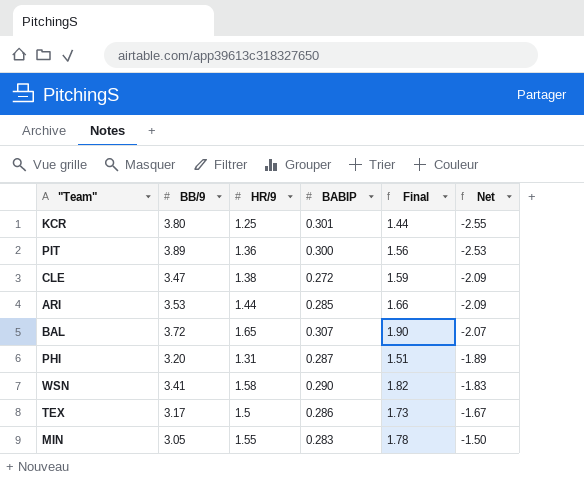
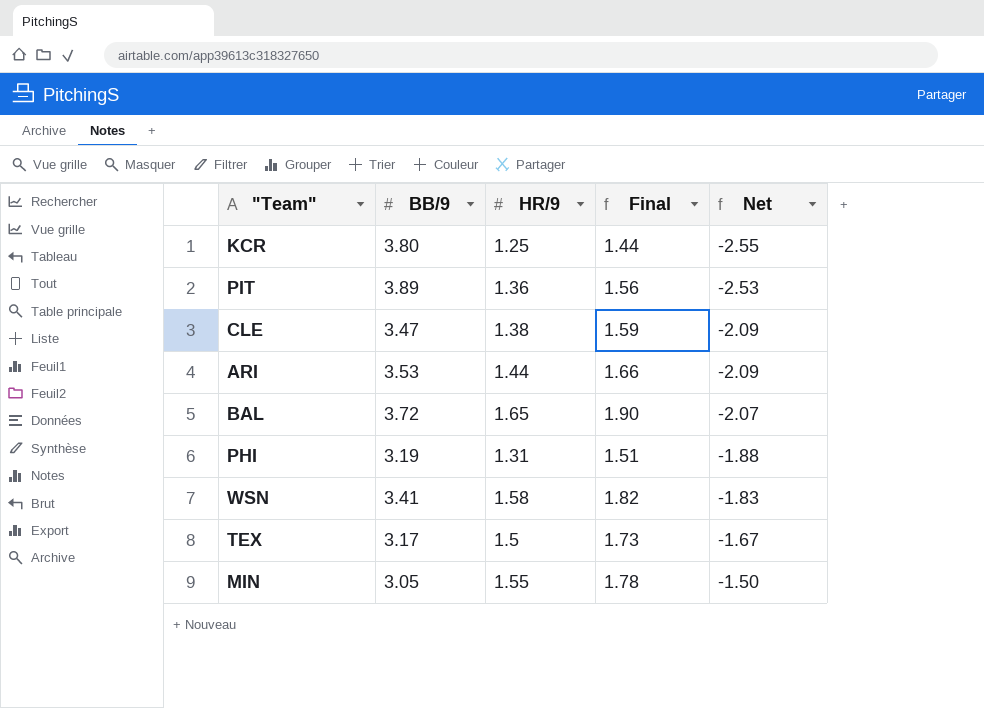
column BABIP | position: 4 -> none
PHI | BB/9: 3.20 -> 3.19
PHI | Net: -1.89 -> -1.88

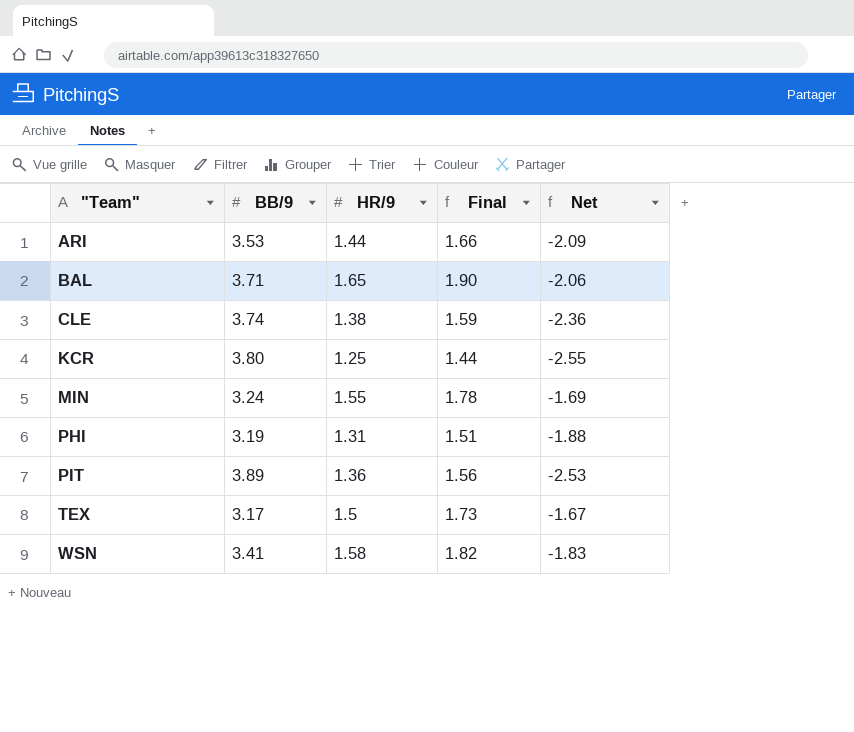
row order: Net ascending -> "Team" ascending
BAL | BB/9: 3.72 -> 3.71
BAL | Net: -2.07 -> -2.06
CLE | BB/9: 3.47 -> 3.74
CLE | Net: -2.09 -> -2.36
MIN | BB/9: 3.05 -> 3.24
MIN | Net: -1.50 -> -1.69

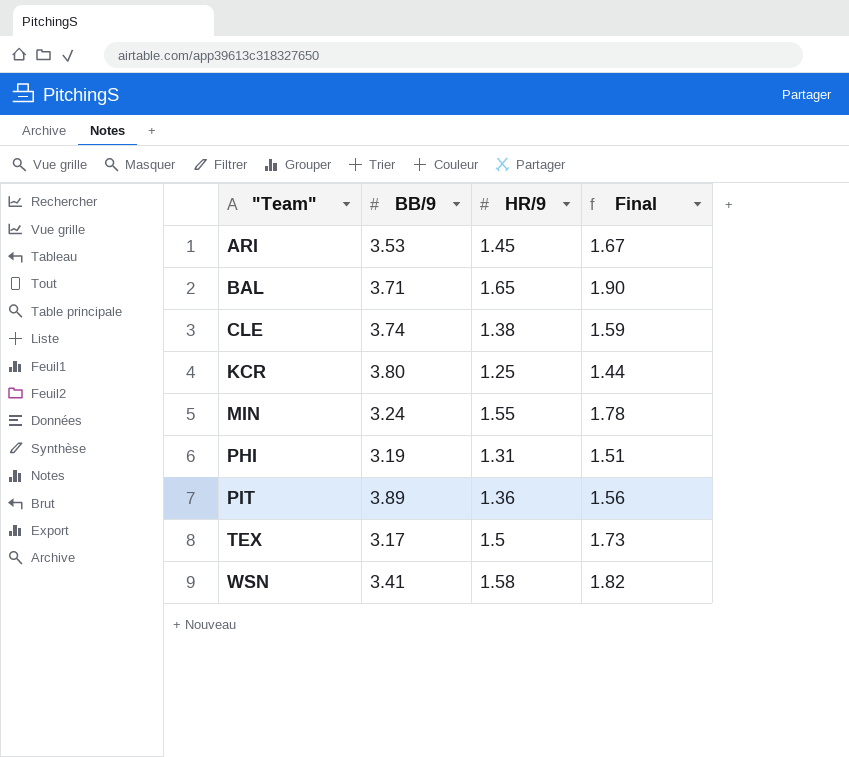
column Net | formula: [HR/9] - [BB/9] -> none
ARI | HR/9: 1.44 -> 1.45
ARI | Final: 1.66 -> 1.67

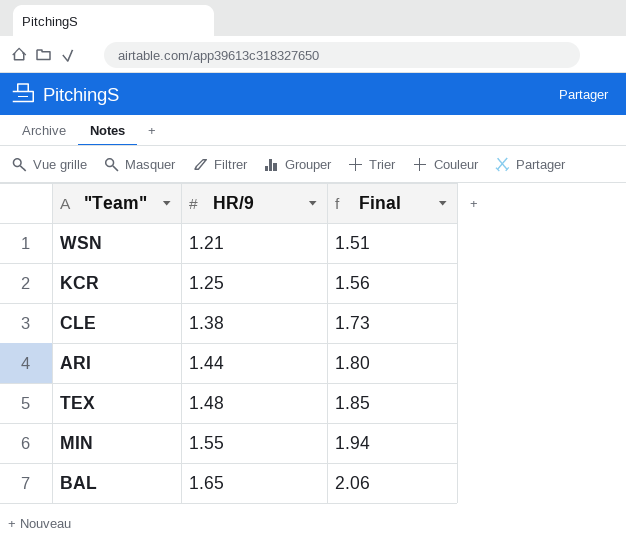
row order: "Team" ascending -> HR/9 ascending
column BB/9 | position: 2 -> none
column Final | formula: [HR/9] * 1.15 -> [HR/9] * 1.25
row PHI: 3.19 | 1.31 | 1.51 -> none
row PIT: 3.89 | 1.36 | 1.56 -> none
WSN | HR/9: 1.58 -> 1.21
ARI | HR/9: 1.45 -> 1.44
TEX | HR/9: 1.5 -> 1.48

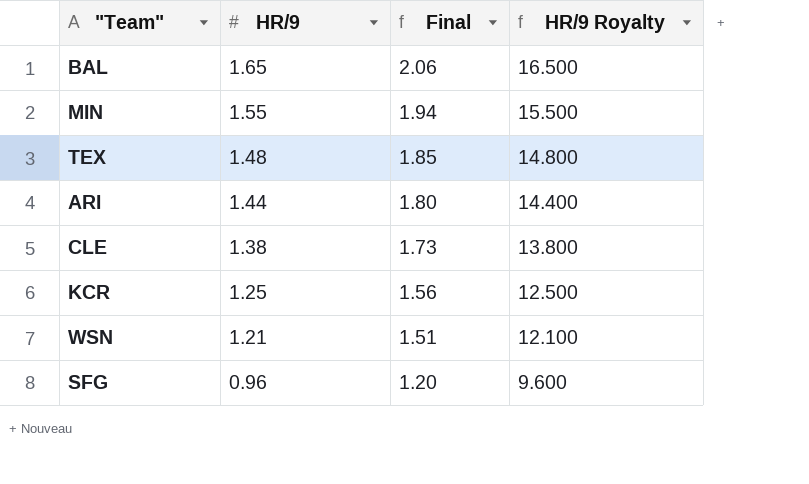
row order: HR/9 ascending -> HR/9 descending
column HR/9 Royalty | formula: none -> [HR/9] * 10
row SFG: none -> 0.96 | 1.20 | 9.600

